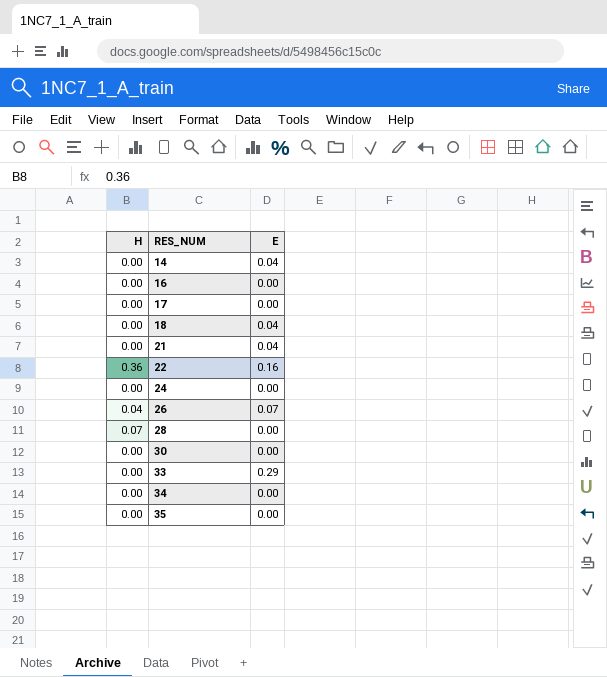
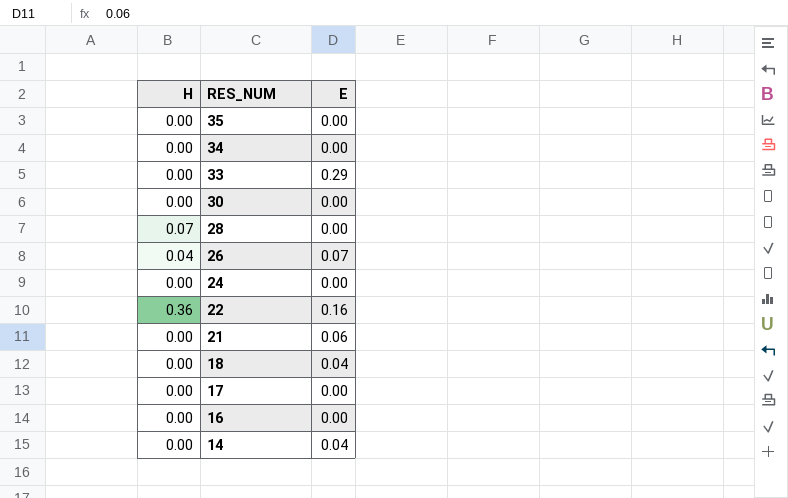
row order: RES_NUM ascending -> RES_NUM descending
21 | E: 0.04 -> 0.06

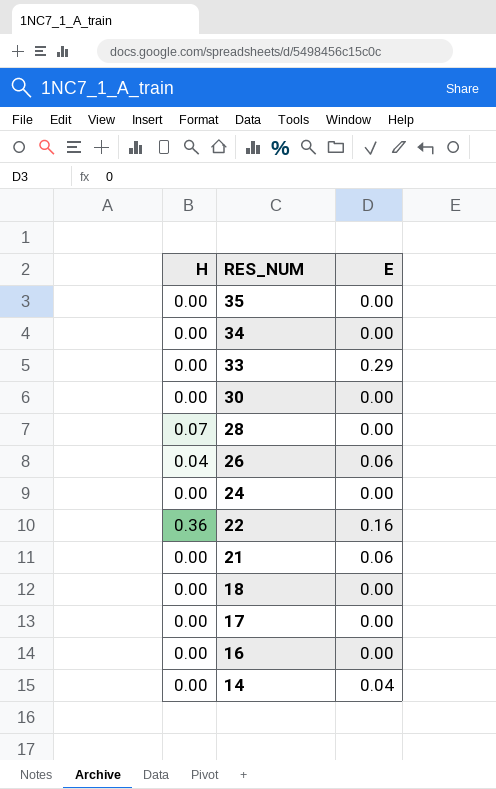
26 | E: 0.07 -> 0.06
18 | E: 0.04 -> 0.00

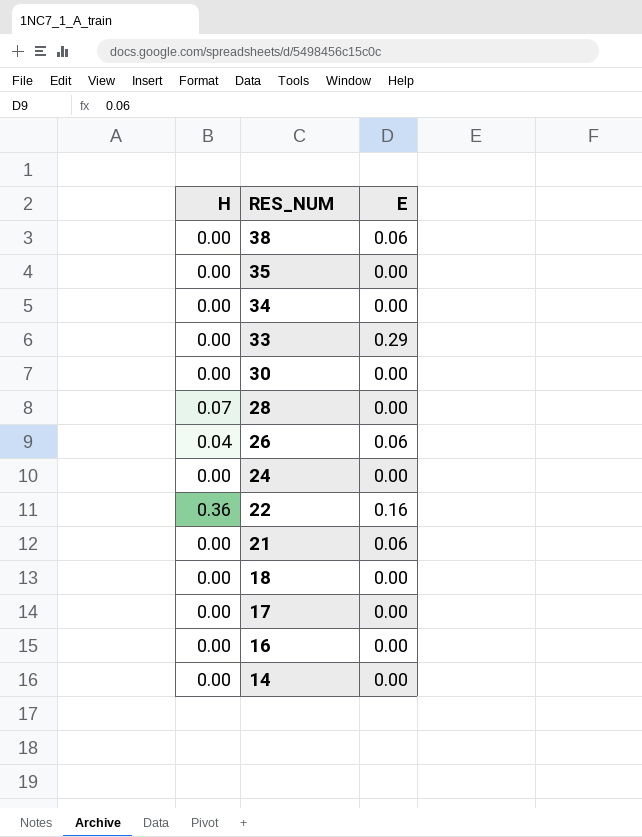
row 38: none -> 0.00 | 0.06
14 | E: 0.04 -> 0.00

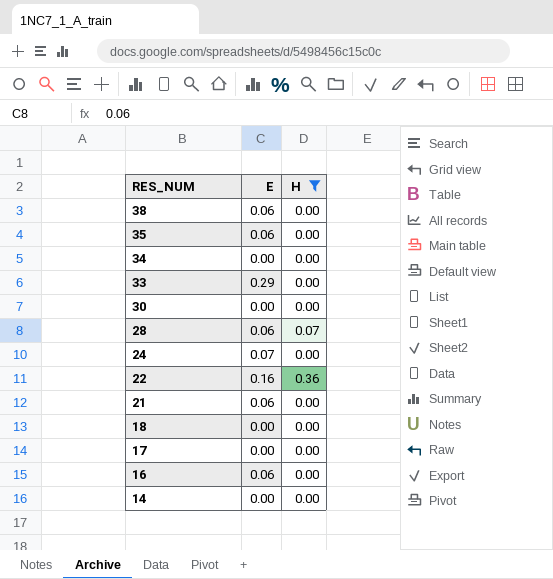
filter: none -> H != 0.04
column H | position: 1 -> 3
35 | E: 0.00 -> 0.06
28 | E: 0.00 -> 0.06
24 | E: 0.00 -> 0.07
16 | E: 0.00 -> 0.06

